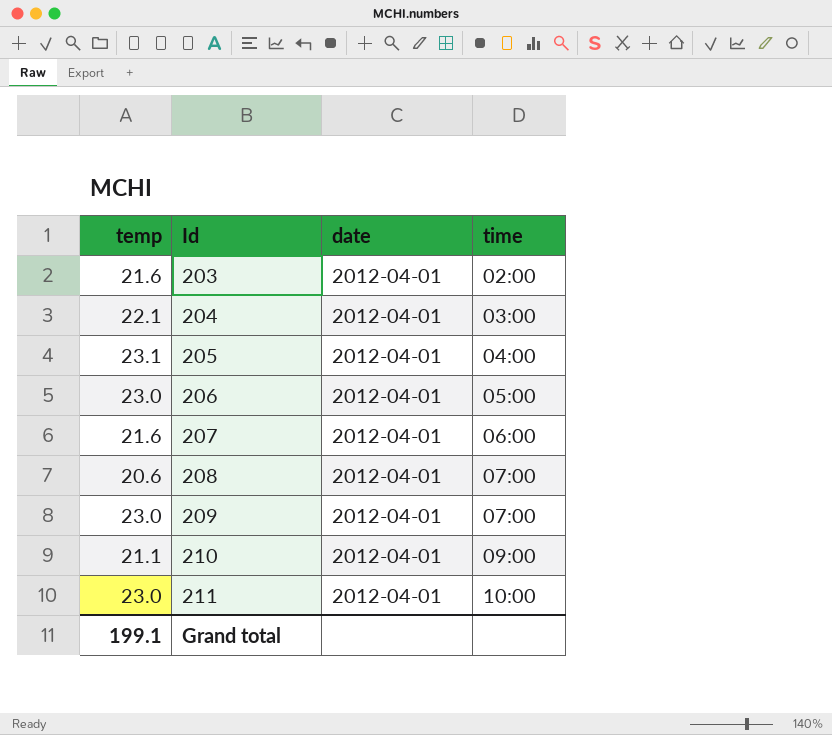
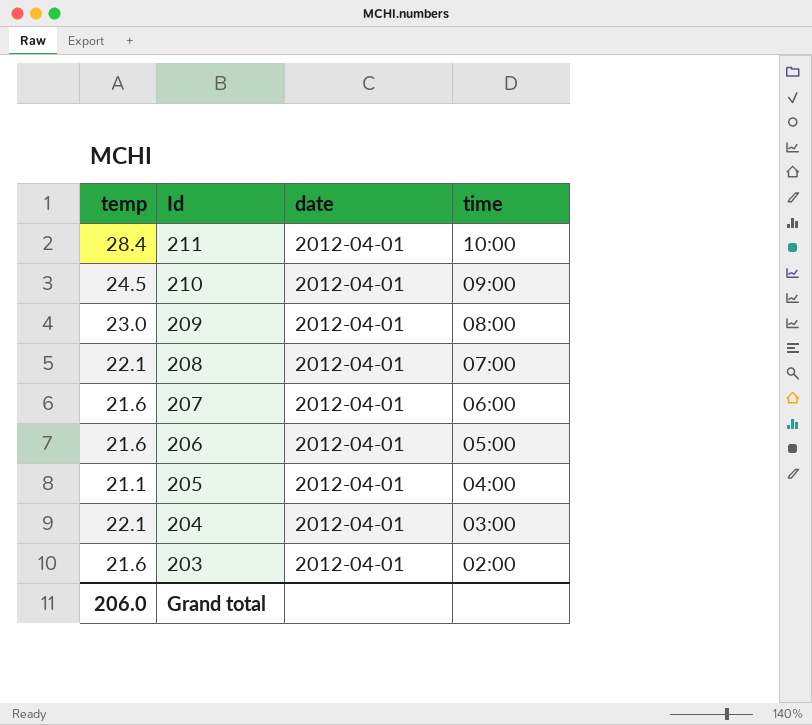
row order: Id ascending -> Id descending
211 | temp: 23.0 -> 28.4
210 | temp: 21.1 -> 24.5
209 | time: 07:00 -> 08:00
208 | temp: 20.6 -> 22.1
206 | temp: 23.0 -> 21.6
205 | temp: 23.1 -> 21.1
Grand total | temp: 199.1 -> 206.0

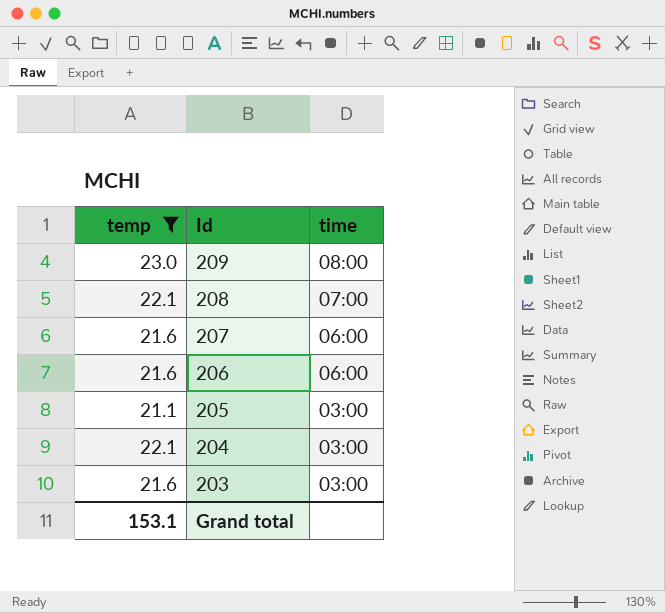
filter: none -> temp <= 23.0
column date | position: 3 -> none
206 | time: 05:00 -> 06:00
205 | time: 04:00 -> 03:00
203 | time: 02:00 -> 03:00
Grand total | temp: 206.0 -> 153.1

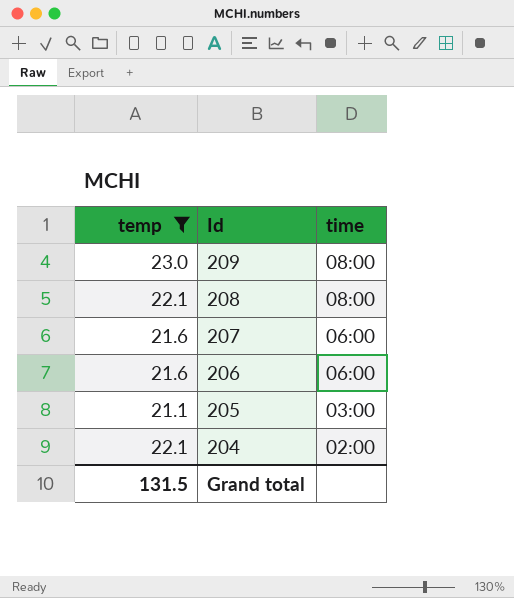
row 203: 21.6 | 03:00 -> none
208 | time: 07:00 -> 08:00
204 | time: 03:00 -> 02:00
Grand total | temp: 153.1 -> 131.5

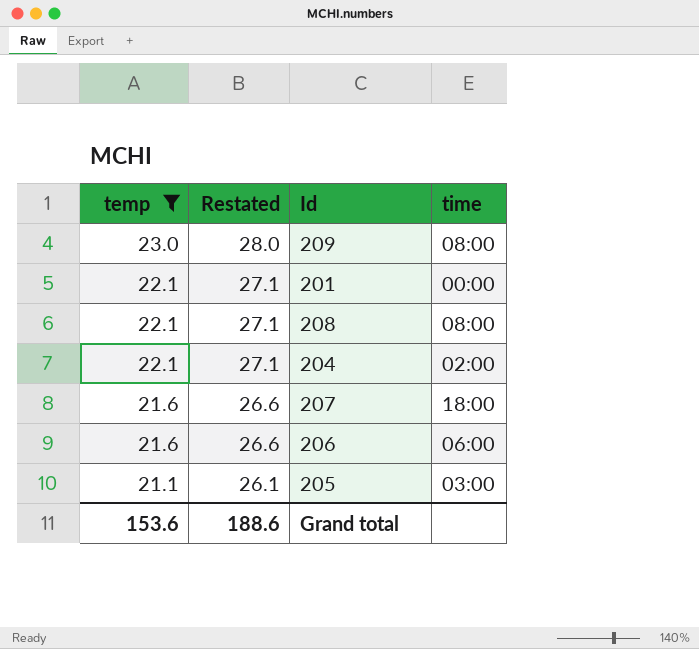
row order: Id descending -> temp descending
column Restated | formula: none -> [temp] + 5
row 201: none -> 22.1 | 27.1 | 00:00
207 | time: 06:00 -> 18:00
Grand total | temp: 131.5 -> 153.6

